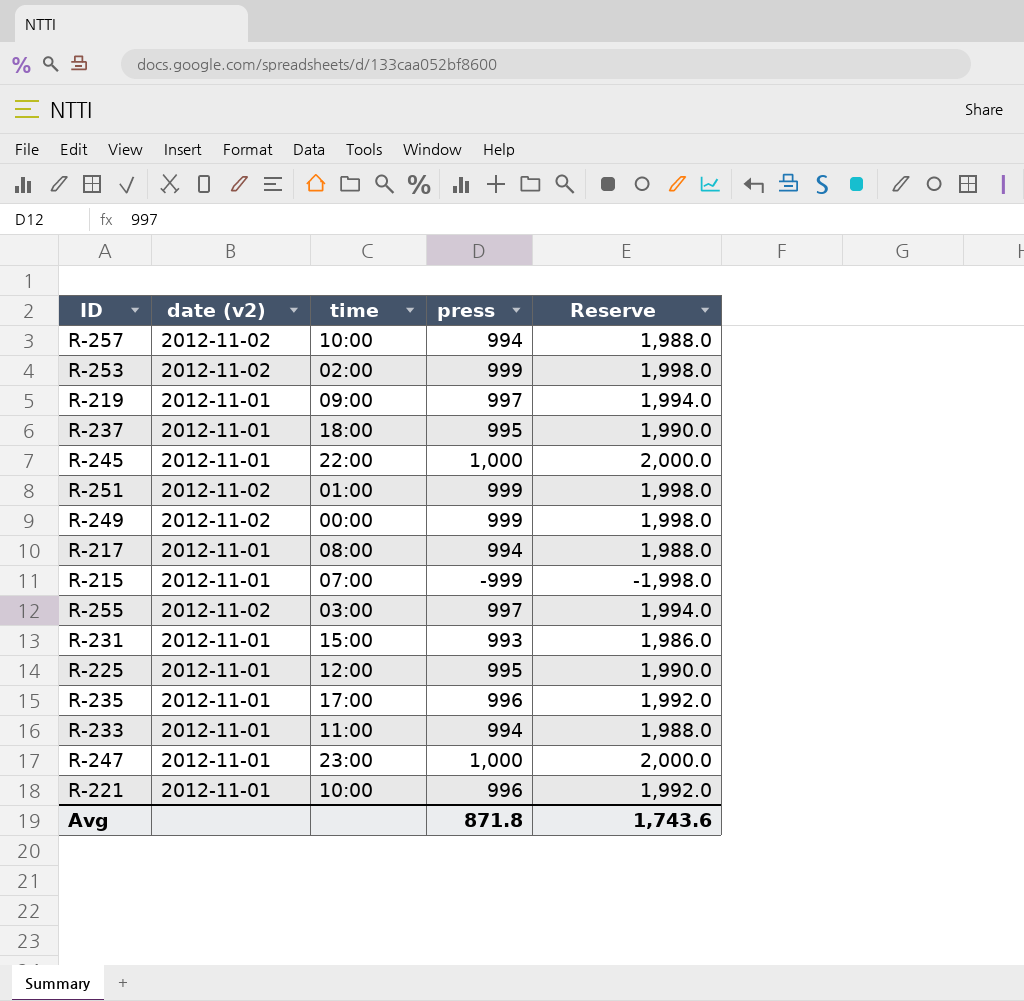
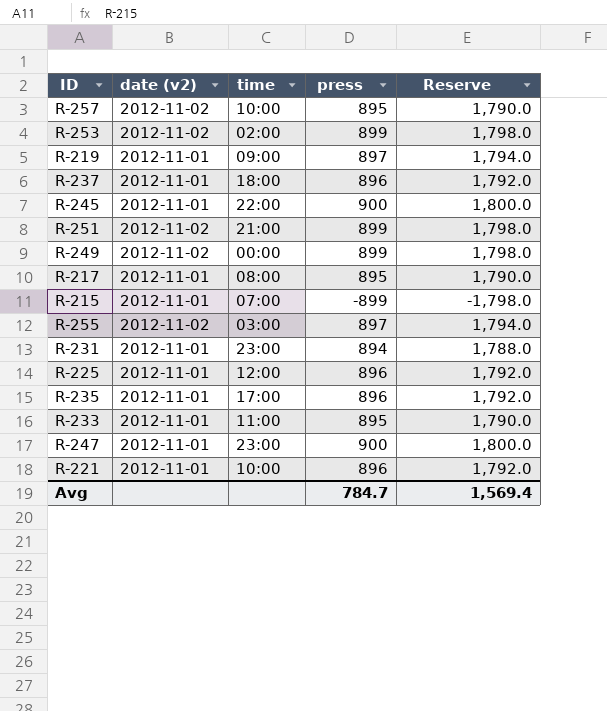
R-257 | press: 994 -> 895
R-257 | Reserve: 1,988.0 -> 1,790.0
R-253 | press: 999 -> 899
R-253 | Reserve: 1,998.0 -> 1,798.0
R-219 | press: 997 -> 897
R-219 | Reserve: 1,994.0 -> 1,794.0
R-237 | press: 995 -> 896
R-237 | Reserve: 1,990.0 -> 1,792.0
R-245 | press: 1,000 -> 900
R-245 | Reserve: 2,000.0 -> 1,800.0
R-251 | time: 01:00 -> 21:00
R-251 | press: 999 -> 899
R-251 | Reserve: 1,998.0 -> 1,798.0
R-249 | press: 999 -> 899
R-249 | Reserve: 1,998.0 -> 1,798.0
R-217 | press: 994 -> 895
R-217 | Reserve: 1,988.0 -> 1,790.0
R-215 | press: -999 -> -899
R-215 | Reserve: -1,998.0 -> -1,798.0
R-255 | press: 997 -> 897
R-255 | Reserve: 1,994.0 -> 1,794.0
R-231 | time: 15:00 -> 23:00
R-231 | press: 993 -> 894
R-231 | Reserve: 1,986.0 -> 1,788.0
R-225 | press: 995 -> 896
R-225 | Reserve: 1,990.0 -> 1,792.0
R-235 | press: 996 -> 896
R-235 | Reserve: 1,992.0 -> 1,792.0
R-233 | press: 994 -> 895
R-233 | Reserve: 1,988.0 -> 1,790.0
R-247 | press: 1,000 -> 900
R-247 | Reserve: 2,000.0 -> 1,800.0
R-221 | press: 996 -> 896
R-221 | Reserve: 1,992.0 -> 1,792.0
Avg | press: 871.8 -> 784.7
Avg | Reserve: 1,743.6 -> 1,569.4

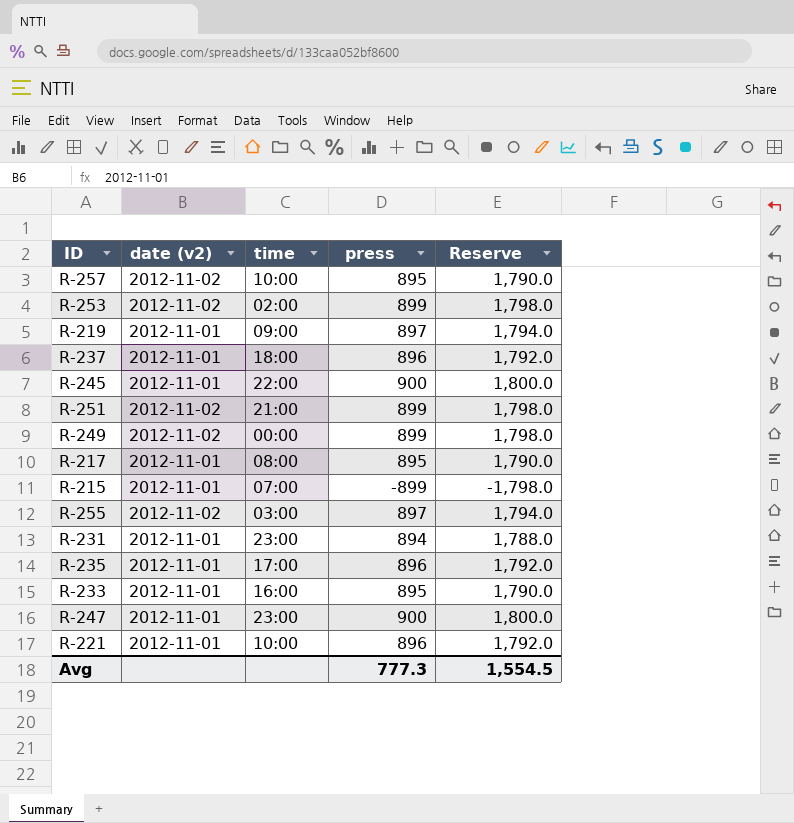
row R-225: 2012-11-01 | 12:00 | 896 | 1,792.0 -> none
R-233 | time: 11:00 -> 16:00
Avg | press: 784.7 -> 777.3
Avg | Reserve: 1,569.4 -> 1,554.5

